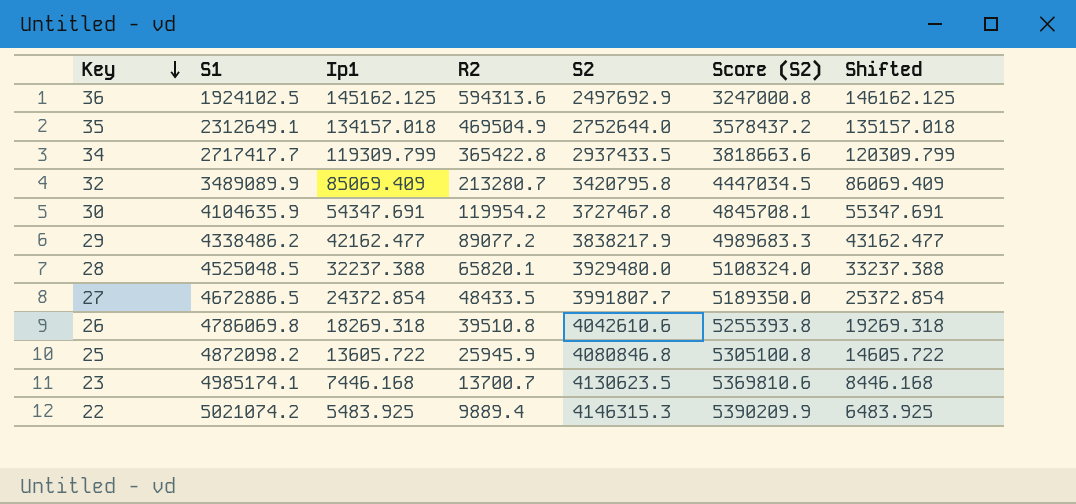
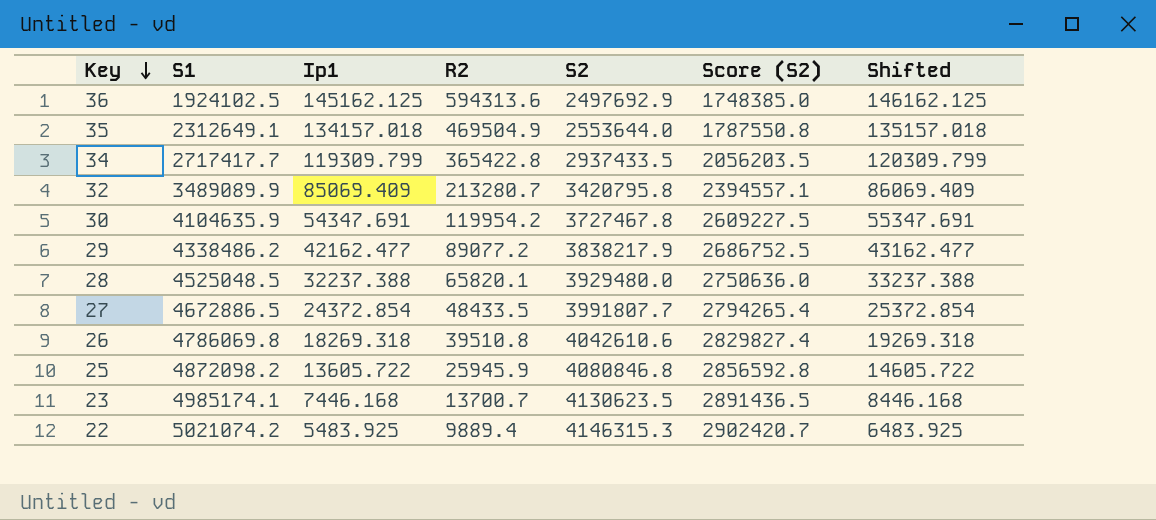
column Score (S2) | formula: [S2] * 1.3 -> [S2] * 0.7
35 | S2: 2752644.0 -> 2553644.0

